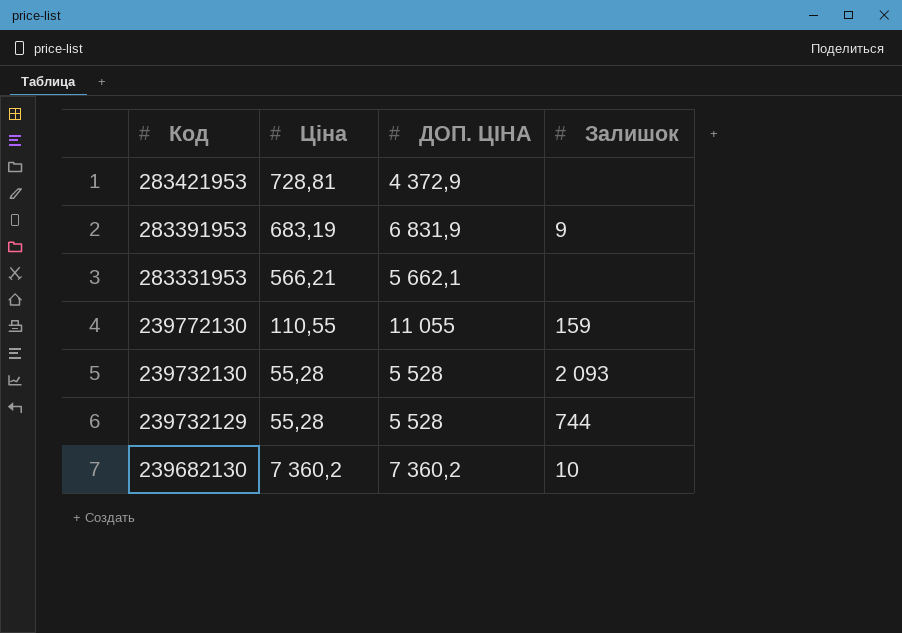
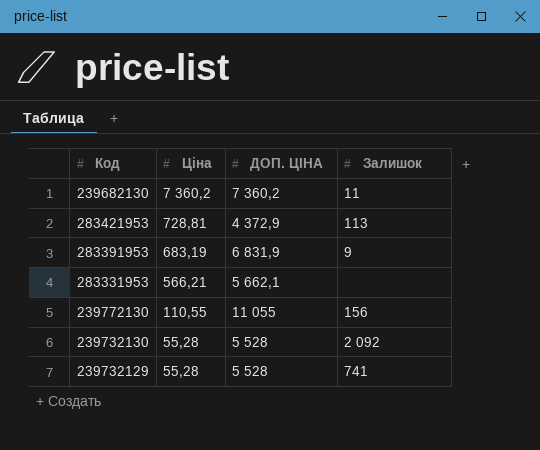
row order: Код descending -> Ціна descending
239682130 | Залишок: 10 -> 11
283421953 | Залишок: none -> 113
239772130 | Залишок: 159 -> 156
239732130 | Залишок: 2 093 -> 2 092
239732129 | Залишок: 744 -> 741

